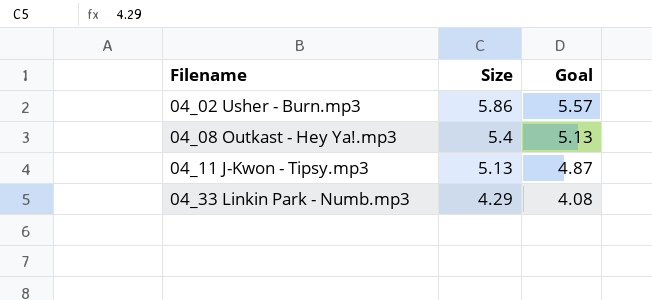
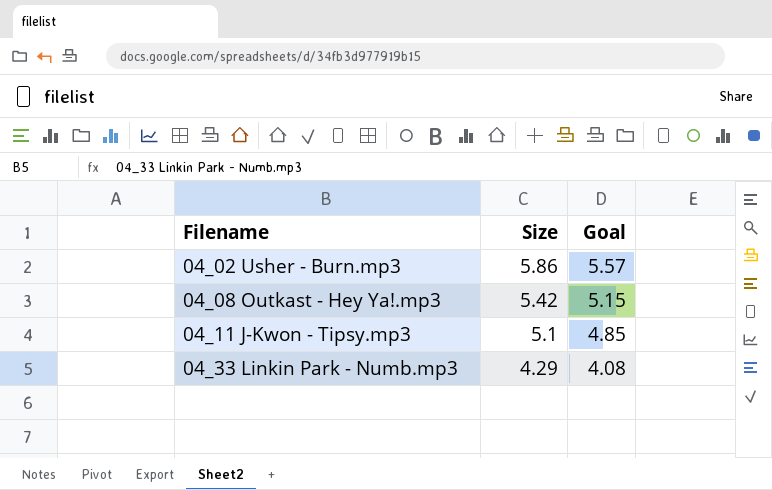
04_08 Outkast - Hey Ya!.mp3 | Size: 5.4 -> 5.42
04_08 Outkast - Hey Ya!.mp3 | Goal: 5.13 -> 5.15
04_11 J-Kwon - Tipsy.mp3 | Size: 5.13 -> 5.1
04_11 J-Kwon - Tipsy.mp3 | Goal: 4.87 -> 4.85

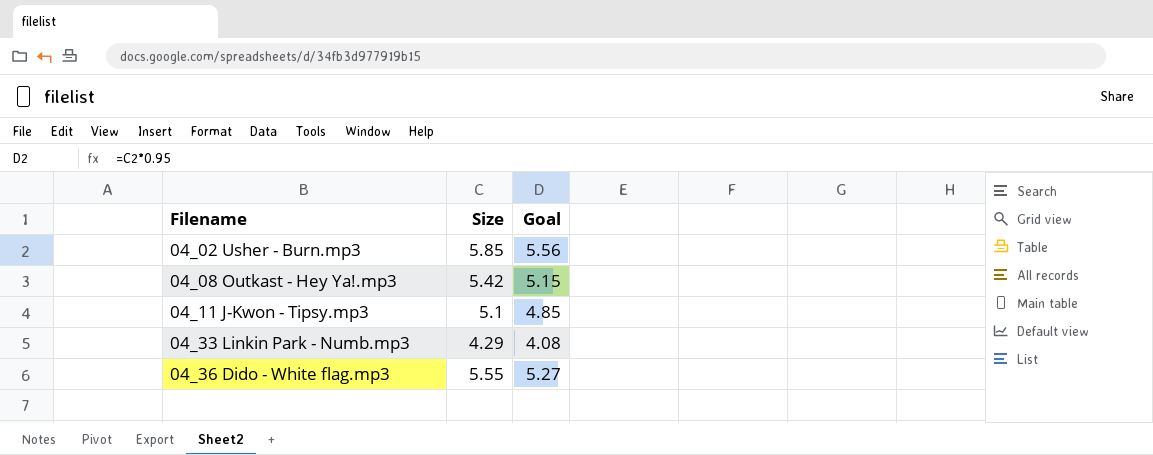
04_02 Usher - Burn.mp3 | Size: 5.86 -> 5.85
04_02 Usher - Burn.mp3 | Goal: 5.57 -> 5.56
row 04_36 Dido - White flag.mp3: none -> 5.55 | 5.27

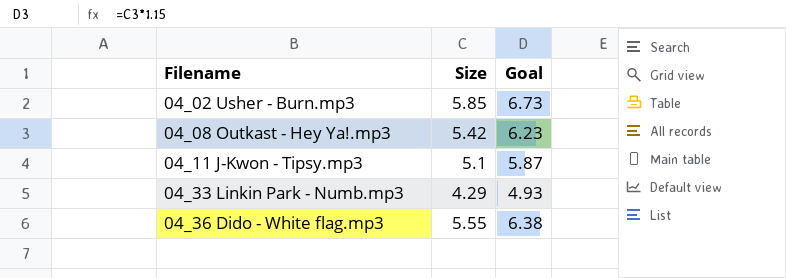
column Goal | formula: [Size] * 0.95 -> [Size] * 1.15

